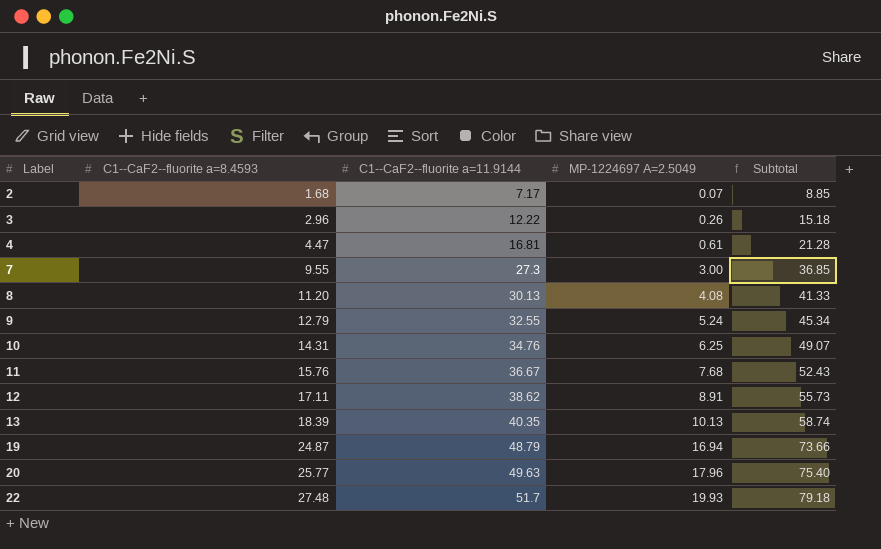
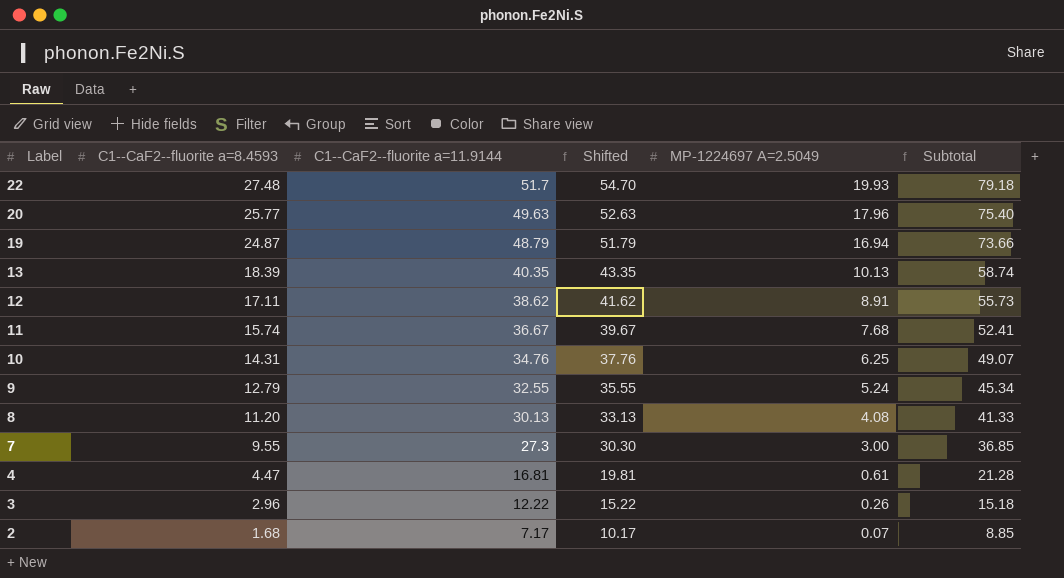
row order: Label ascending -> Label descending
column Shifted | formula: none -> [C1--CaF2--fluorite a=11.9144] + 3
11 | C1--CaF2--fluorite a=8.4593: 15.76 -> 15.74
11 | Subtotal: 52.43 -> 52.41

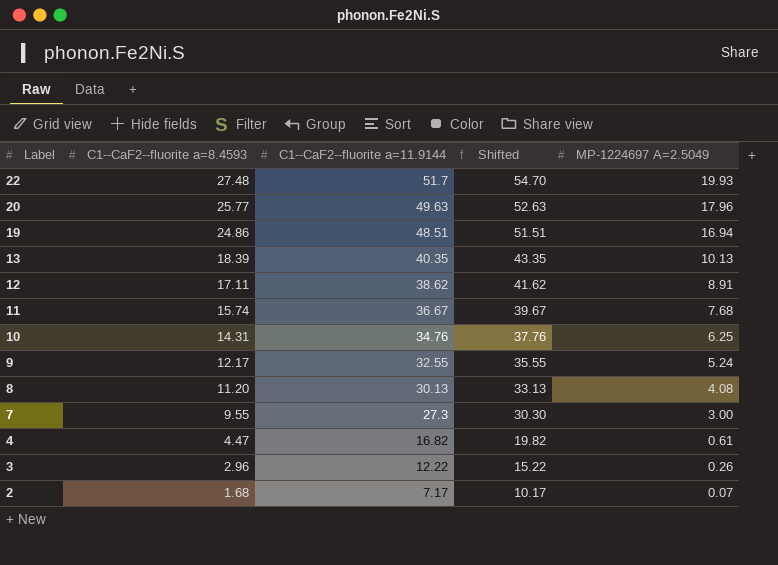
column Subtotal | formula: [C1--CaF2--fluorite a=8.4593] + [C1--CaF2--fluorite a=11.9144] -> none
19 | C1--CaF2--fluorite a=8.4593: 24.87 -> 24.86
19 | C1--CaF2--fluorite a=11.9144: 48.79 -> 48.51
19 | Shifted: 51.79 -> 51.51
9 | C1--CaF2--fluorite a=8.4593: 12.79 -> 12.17
4 | C1--CaF2--fluorite a=11.9144: 16.81 -> 16.82
4 | Shifted: 19.81 -> 19.82

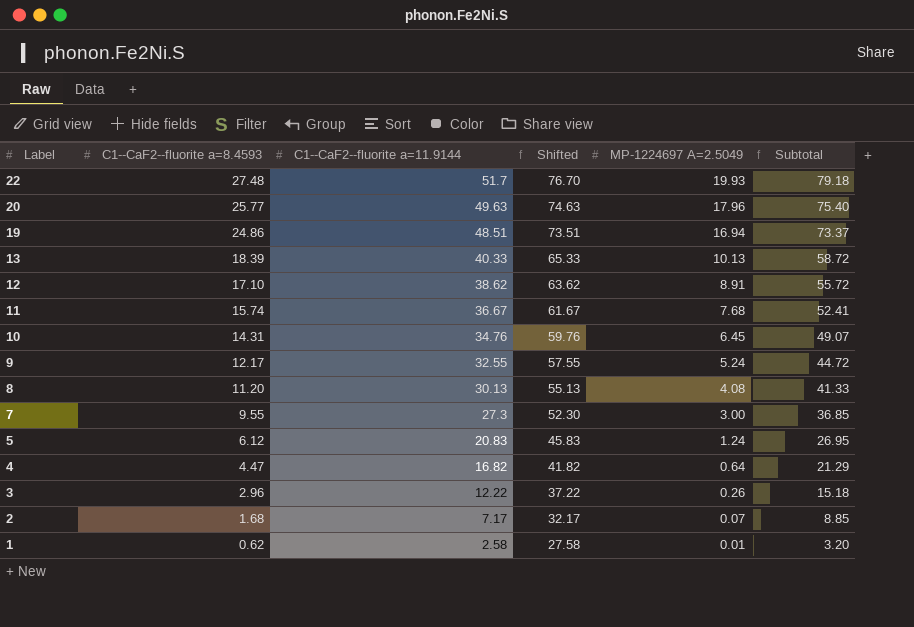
column Shifted | formula: [C1--CaF2--fluorite a=11.9144] + 3 -> [C1--CaF2--fluorite a=11.9144] + 25
column Subtotal | formula: none -> [C1--CaF2--fluorite a=8.4593] + [C1--CaF2--fluorite a=11.9144]
13 | C1--CaF2--fluorite a=11.9144: 40.35 -> 40.33
12 | C1--CaF2--fluorite a=8.4593: 17.11 -> 17.10
10 | MP-1224697 A=2.5049: 6.25 -> 6.45
row 5: none -> 6.12 | 20.83 | 45.83 | 1.24 | 26.95
4 | MP-1224697 A=2.5049: 0.61 -> 0.64
row 1: none -> 0.62 | 2.58 | 27.58 | 0.01 | 3.20

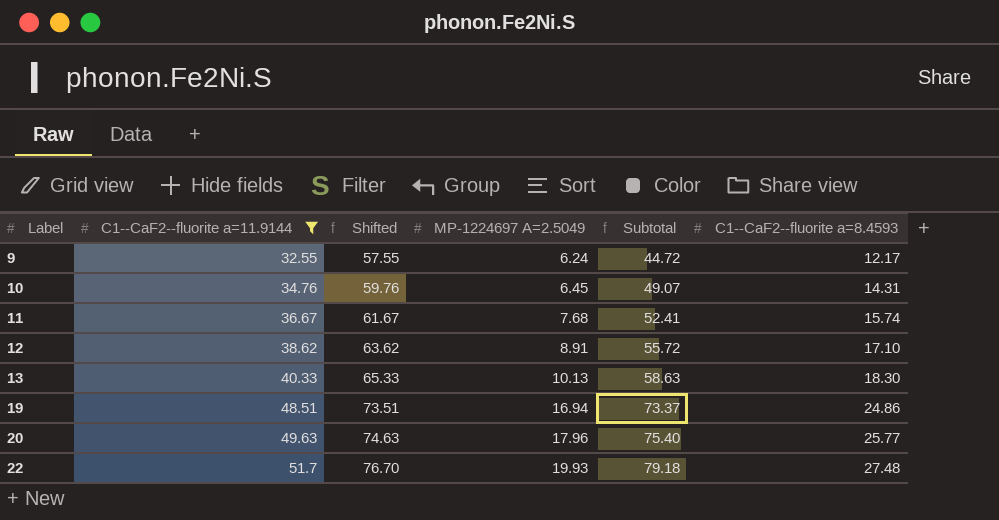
filter: none -> C1--CaF2--fluorite a=11.9144 >= 32.55
row order: Label descending -> Label ascending
column C1--CaF2--fluorite a=8.4593 | position: 2 -> 6
9 | MP-1224697 A=2.5049: 5.24 -> 6.24
13 | Subtotal: 58.72 -> 58.63
13 | C1--CaF2--fluorite a=8.4593: 18.39 -> 18.30

